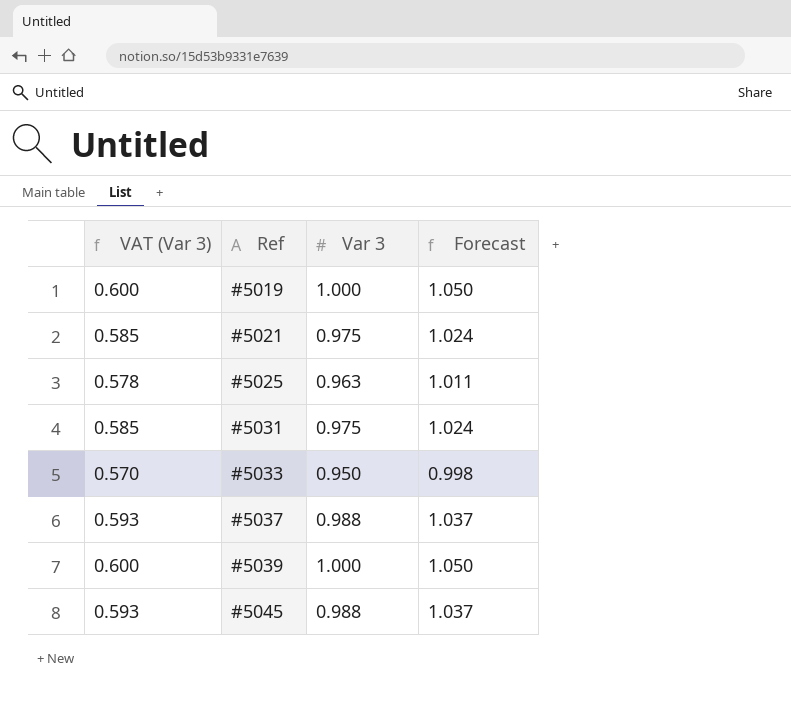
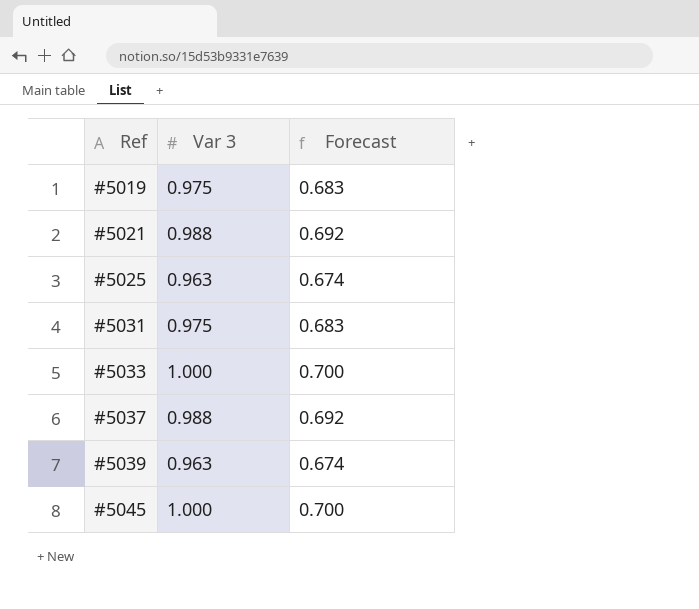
column VAT (Var 3) | formula: [Var 3] * 0.6 -> none
column Forecast | formula: [Var 3] * 1.05 -> [Var 3] * 0.7
#5019 | Var 3: 1.000 -> 0.975
#5021 | Var 3: 0.975 -> 0.988
#5033 | Var 3: 0.950 -> 1.000
#5039 | Var 3: 1.000 -> 0.963
#5045 | Var 3: 0.988 -> 1.000

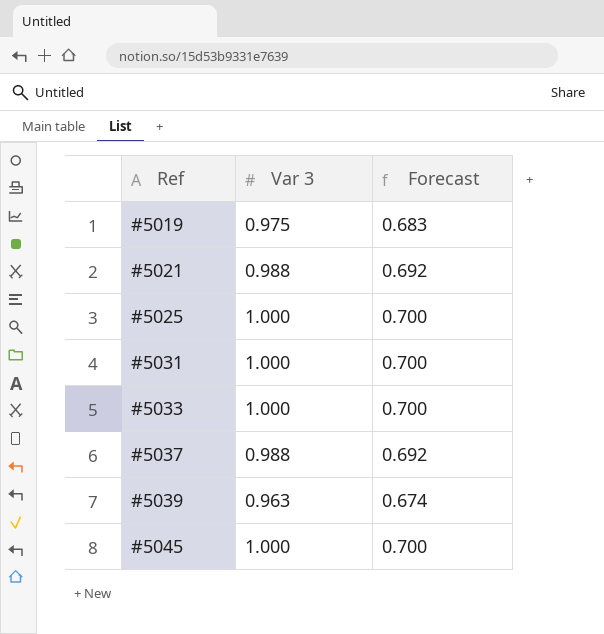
#5025 | Var 3: 0.963 -> 1.000
#5025 | Forecast: 0.674 -> 0.700
#5031 | Var 3: 0.975 -> 1.000
#5031 | Forecast: 0.683 -> 0.700

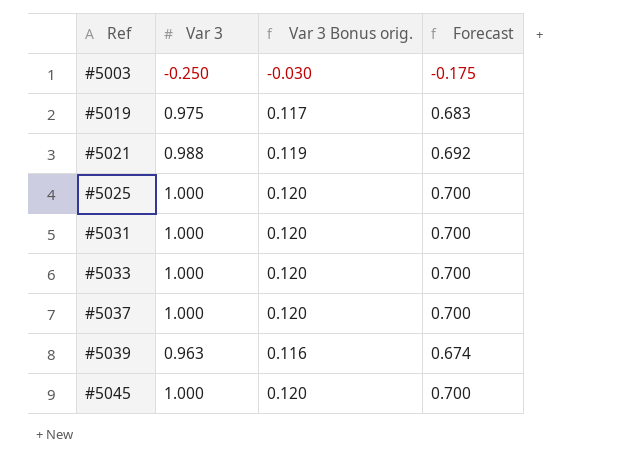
column Var 3 Bonus orig. | formula: none -> [Var 3] * 0.12
row #5003: none -> -0.250 | -0.030 | -0.175
#5037 | Var 3: 0.988 -> 1.000
#5037 | Forecast: 0.692 -> 0.700

